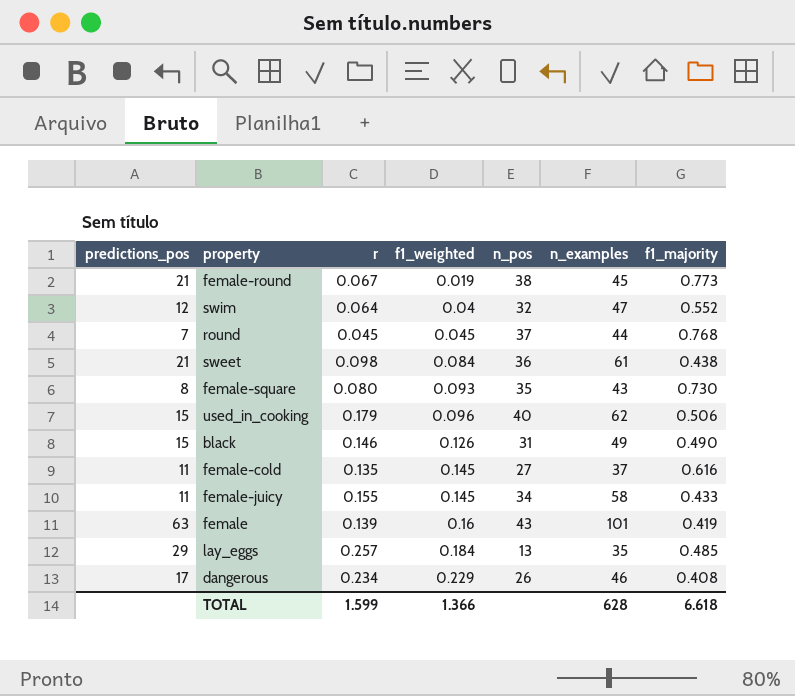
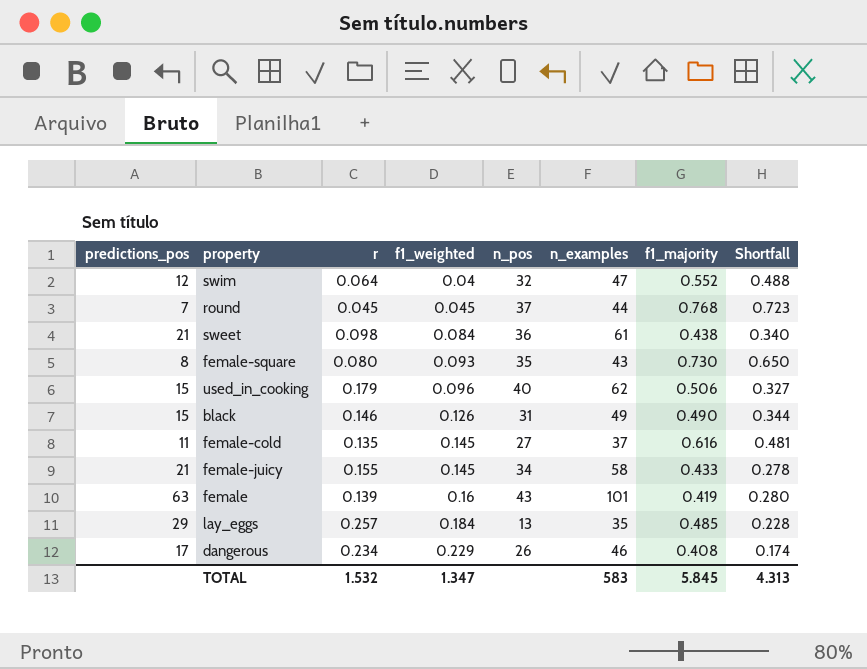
column Shortfall | formula: none -> [f1_majority] - [r]
row female-round: 21 | 0.067 | 0.019 | 38 | 45 | 0.773 -> none
female-juicy | predictions_pos: 11 -> 21
TOTAL | r: 1.599 -> 1.532
TOTAL | f1_weighted: 1.366 -> 1.347
TOTAL | n_examples: 628 -> 583
TOTAL | f1_majority: 6.618 -> 5.845

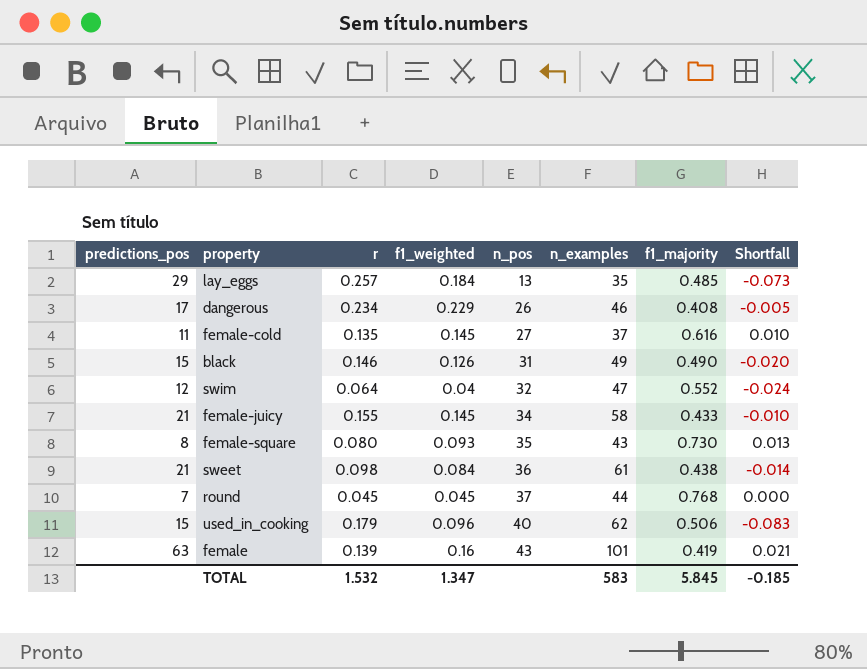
row order: f1_weighted ascending -> n_pos ascending
column Shortfall | formula: [f1_majority] - [r] -> [f1_weighted] - [r]
TOTAL | Shortfall: 4.313 -> -0.185

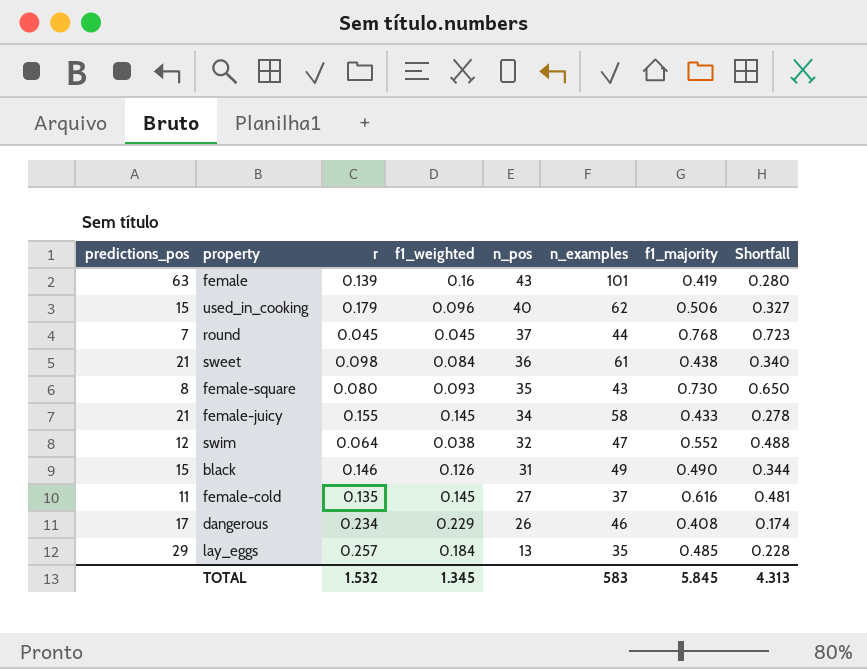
row order: n_pos ascending -> n_pos descending
column Shortfall | formula: [f1_weighted] - [r] -> [f1_majority] - [r]
swim | f1_weighted: 0.04 -> 0.038
TOTAL | f1_weighted: 1.347 -> 1.345
TOTAL | Shortfall: -0.185 -> 4.313

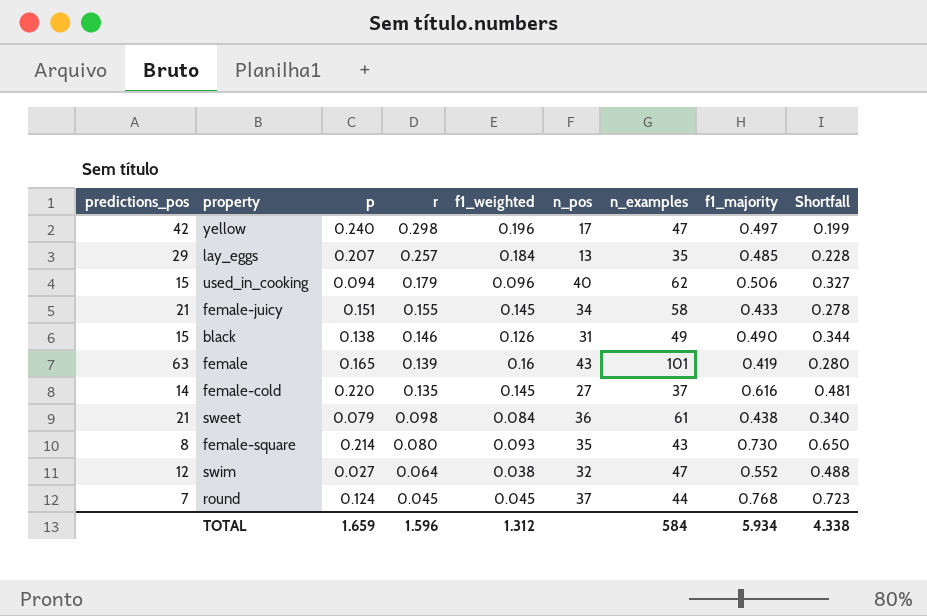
row order: n_pos descending -> r descending
column p | position: none -> 3
row dangerous: 17 | 0.234 | 0.229 | 26 | 46 | 0.408 | 0.174 -> none
row yellow: none -> 42 | 0.240 | 0.298 | 0.196 | 17 | 47 | 0.497 | 0.199
female-cold | predictions_pos: 11 -> 14
TOTAL | r: 1.532 -> 1.596
TOTAL | f1_weighted: 1.345 -> 1.312
TOTAL | n_examples: 583 -> 584
TOTAL | f1_majority: 5.845 -> 5.934
TOTAL | Shortfall: 4.313 -> 4.338

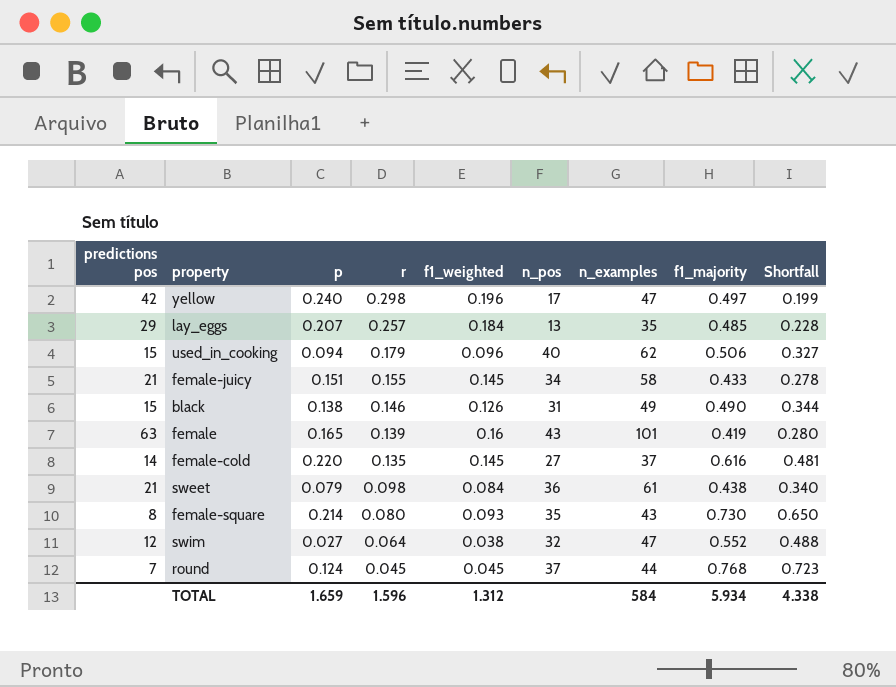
column name: predictions_pos -> predictions pos

